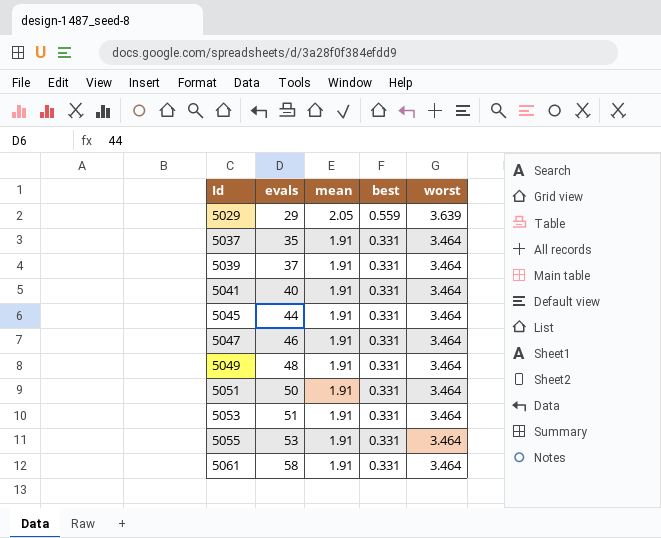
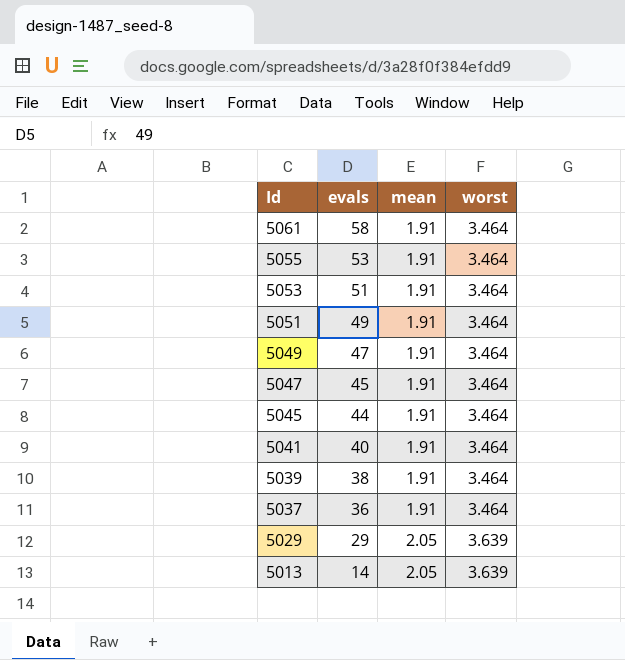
row order: Id ascending -> Id descending
column best | position: 4 -> none
5051 | evals: 50 -> 49
5049 | evals: 48 -> 47
5047 | evals: 46 -> 45
5039 | evals: 37 -> 38
5037 | evals: 35 -> 36
row 5013: none -> 14 | 2.05 | 3.639

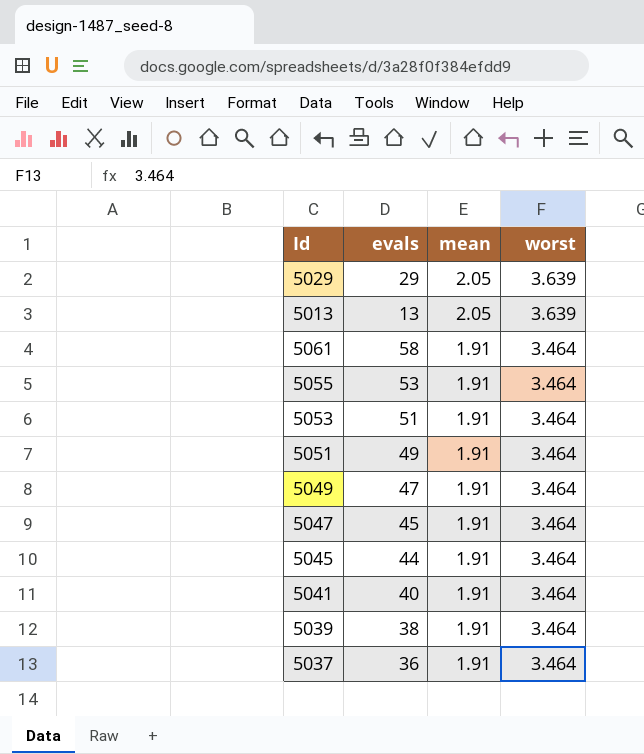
row order: Id descending -> mean descending
5013 | evals: 14 -> 13

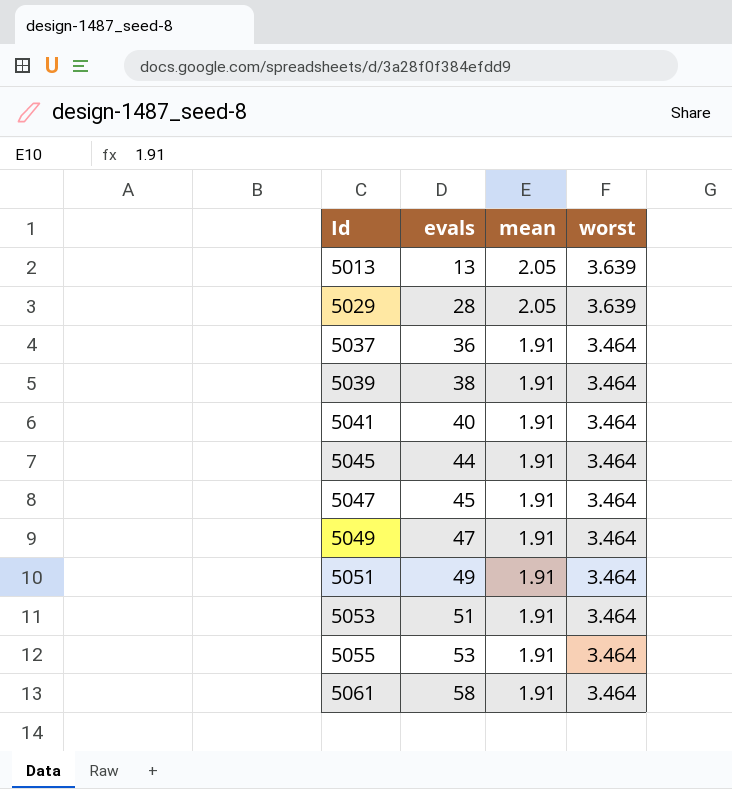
row order: mean descending -> Id ascending
5029 | evals: 29 -> 28

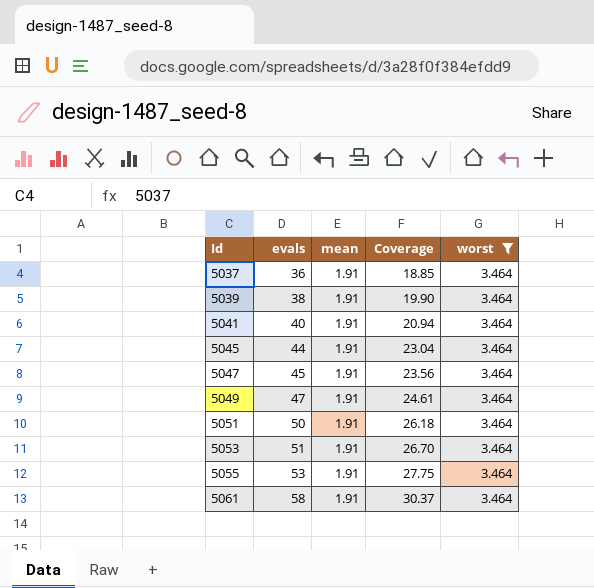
filter: none -> worst = 3.464
column Coverage | formula: none -> [evals] / [mean]
5051 | evals: 49 -> 50

